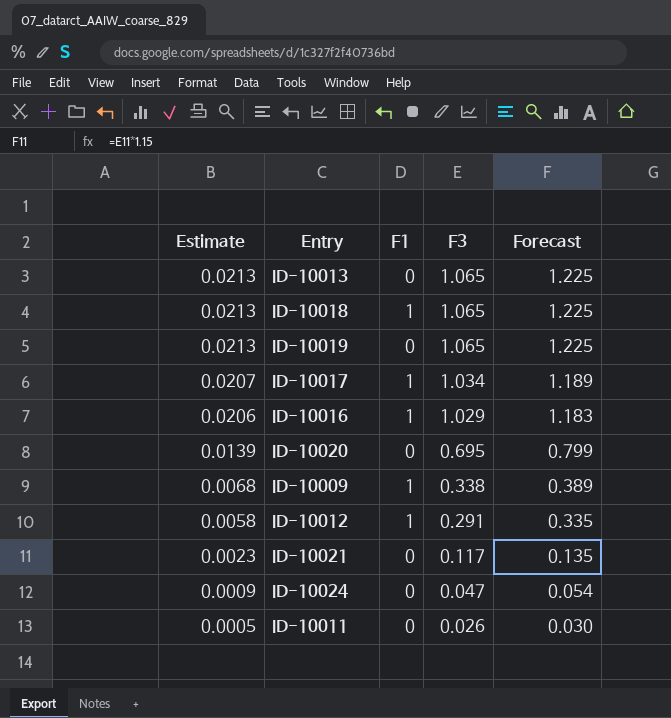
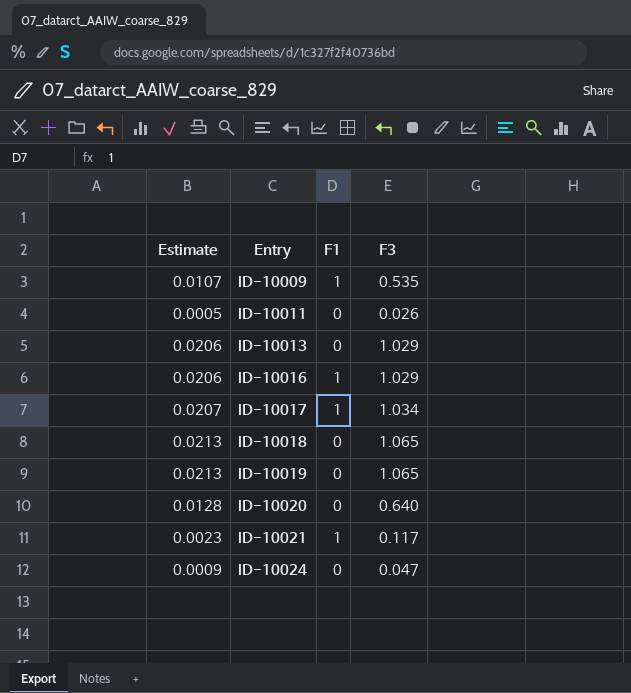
row order: Estimate descending -> Entry ascending
column Forecast | formula: [F3] * 1.15 -> none
row ID-10012: 0.0058 | 1 | 0.291 | 0.335 -> none
ID-10009 | Estimate: 0.0068 -> 0.0107
ID-10009 | F3: 0.338 -> 0.535
ID-10013 | Estimate: 0.0213 -> 0.0206
ID-10013 | F3: 1.065 -> 1.029
ID-10018 | F1: 1 -> 0
ID-10020 | Estimate: 0.0139 -> 0.0128
ID-10020 | F3: 0.695 -> 0.640
ID-10021 | F1: 0 -> 1

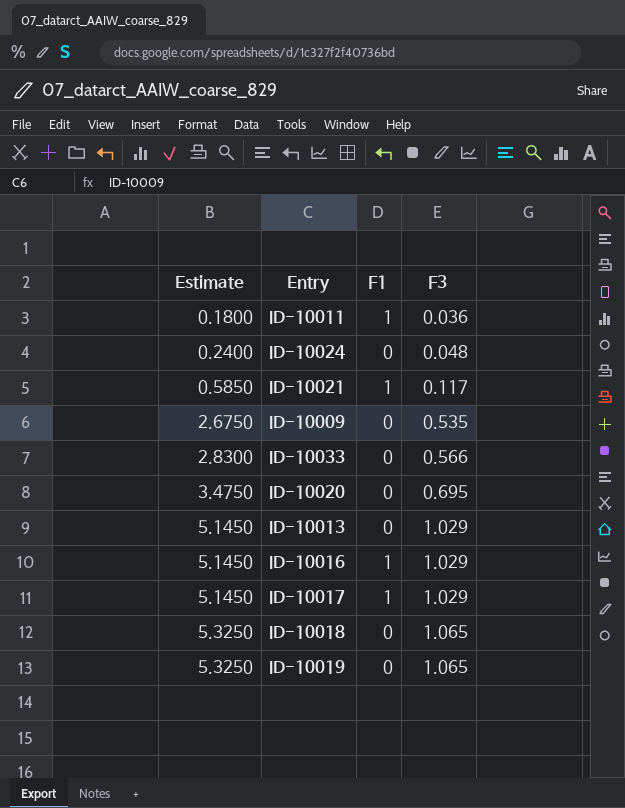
row order: Entry ascending -> Estimate ascending
column Estimate | formula: [F3] * 0.02 -> [F3] * 5
ID-10011 | F1: 0 -> 1
ID-10011 | F3: 0.026 -> 0.036
ID-10024 | F3: 0.047 -> 0.048
ID-10009 | F1: 1 -> 0
row ID-10033: none -> 2.8300 | 0 | 0.566
ID-10020 | F3: 0.640 -> 0.695
ID-10017 | F3: 1.034 -> 1.029

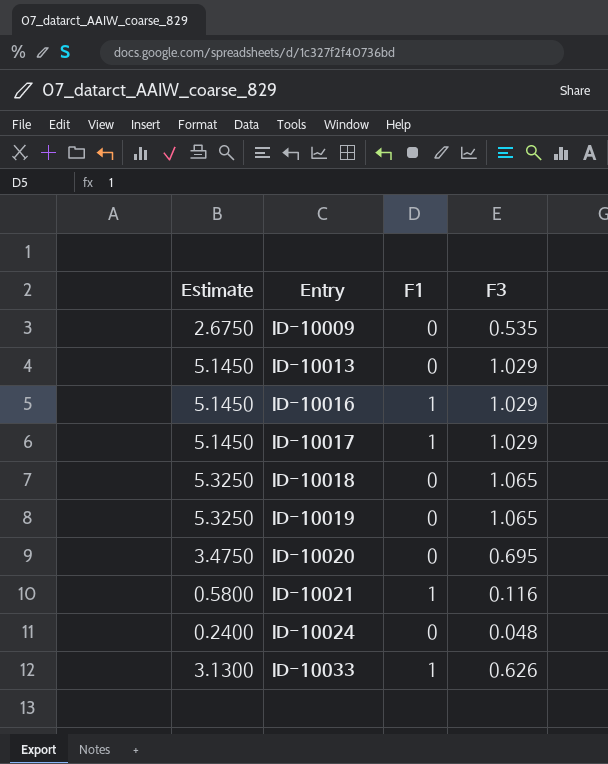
row order: Estimate ascending -> Entry ascending
row ID-10011: 0.1800 | 1 | 0.036 -> none
ID-10021 | Estimate: 0.5850 -> 0.5800
ID-10021 | F3: 0.117 -> 0.116
ID-10033 | Estimate: 2.8300 -> 3.1300
ID-10033 | F1: 0 -> 1
ID-10033 | F3: 0.566 -> 0.626

